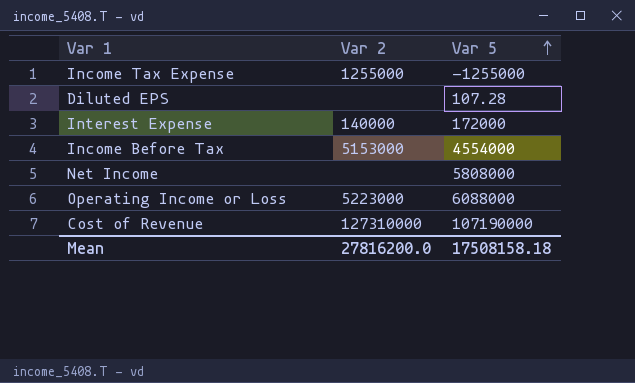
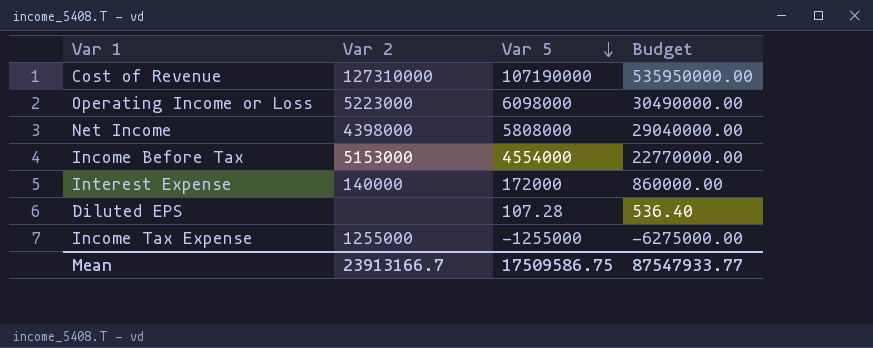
row order: Var 5 ascending -> Var 5 descending
column Budget | formula: none -> [Var 5] * 5
Operating Income or Loss | Var 5: 6088000 -> 6098000
Net Income | Var 2: none -> 4398000
Mean | Var 2: 27816200.0 -> 23913166.7
Mean | Var 5: 17508158.18 -> 17509586.75

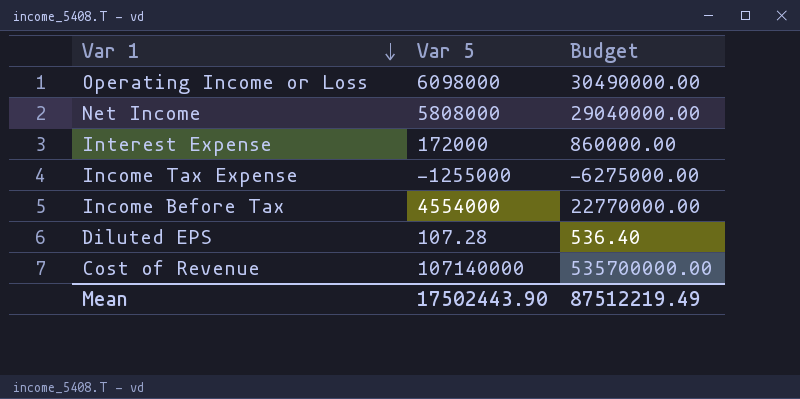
row order: Var 5 descending -> Var 1 descending
column Var 2 | position: 2 -> none
Cost of Revenue | Var 5: 107190000 -> 107140000
Cost of Revenue | Budget: 535950000.00 -> 535700000.00
Mean | Var 5: 17509586.75 -> 17502443.90
Mean | Budget: 87547933.77 -> 87512219.49

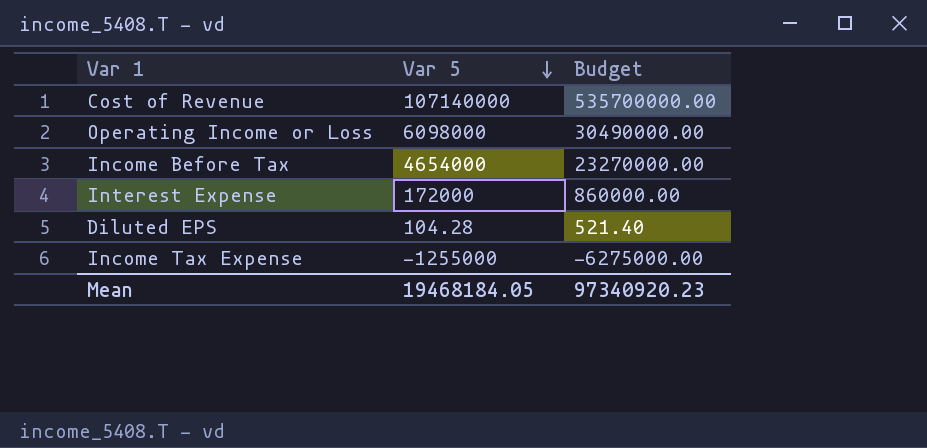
row order: Var 1 descending -> Var 5 descending
row Net Income: 5808000 | 29040000.00 -> none
Income Before Tax | Var 5: 4554000 -> 4654000
Income Before Tax | Budget: 22770000.00 -> 23270000.00
Diluted EPS | Var 5: 107.28 -> 104.28
Diluted EPS | Budget: 536.40 -> 521.40
Mean | Var 5: 17502443.90 -> 19468184.05
Mean | Budget: 87512219.49 -> 97340920.23

